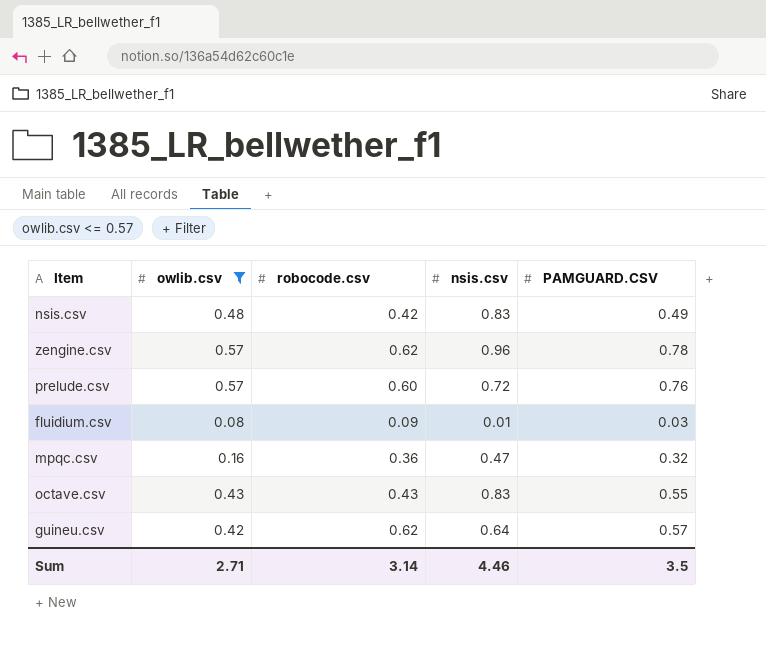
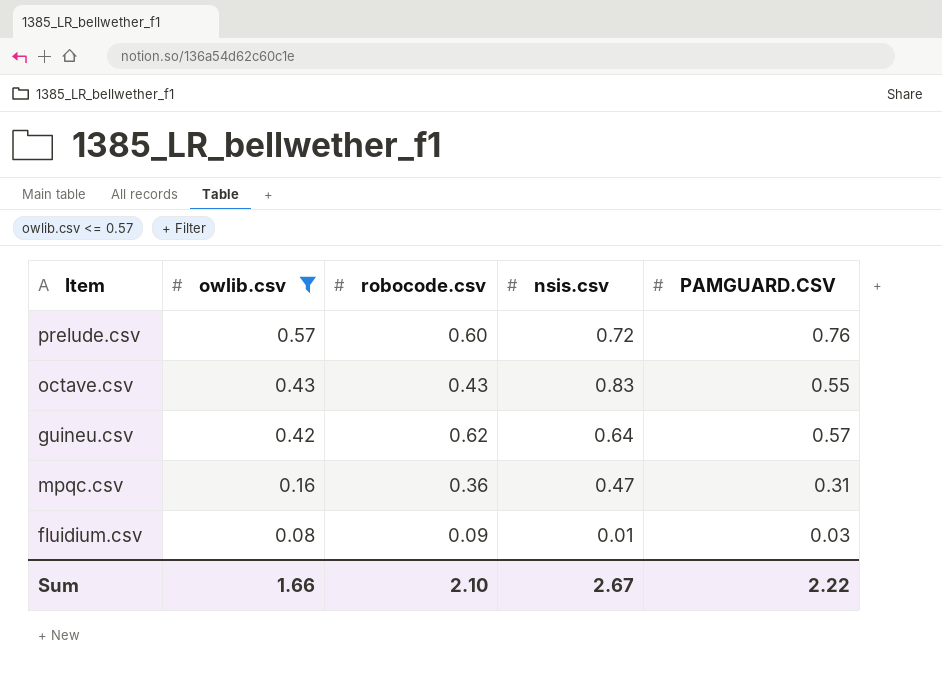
row order: none -> owlib.csv descending
row nsis.csv: 0.48 | 0.42 | 0.83 | 0.49 -> none
row zengine.csv: 0.57 | 0.62 | 0.96 | 0.78 -> none
mpqc.csv | PAMGUARD.CSV: 0.32 -> 0.31
Sum | owlib.csv: 2.71 -> 1.66
Sum | robocode.csv: 3.14 -> 2.10
Sum | nsis.csv: 4.46 -> 2.67
Sum | PAMGUARD.CSV: 3.5 -> 2.22

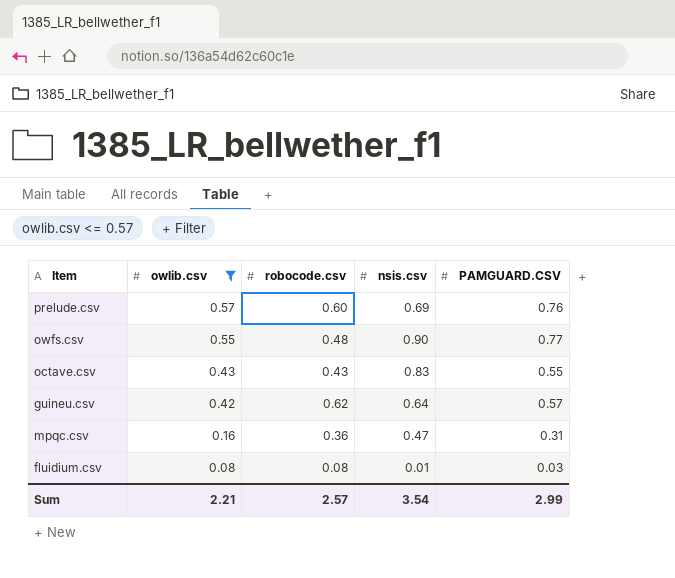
prelude.csv | nsis.csv: 0.72 -> 0.69
row owfs.csv: none -> 0.55 | 0.48 | 0.90 | 0.77
fluidium.csv | robocode.csv: 0.09 -> 0.08
Sum | owlib.csv: 1.66 -> 2.21
Sum | robocode.csv: 2.10 -> 2.57
Sum | nsis.csv: 2.67 -> 3.54
Sum | PAMGUARD.CSV: 2.22 -> 2.99

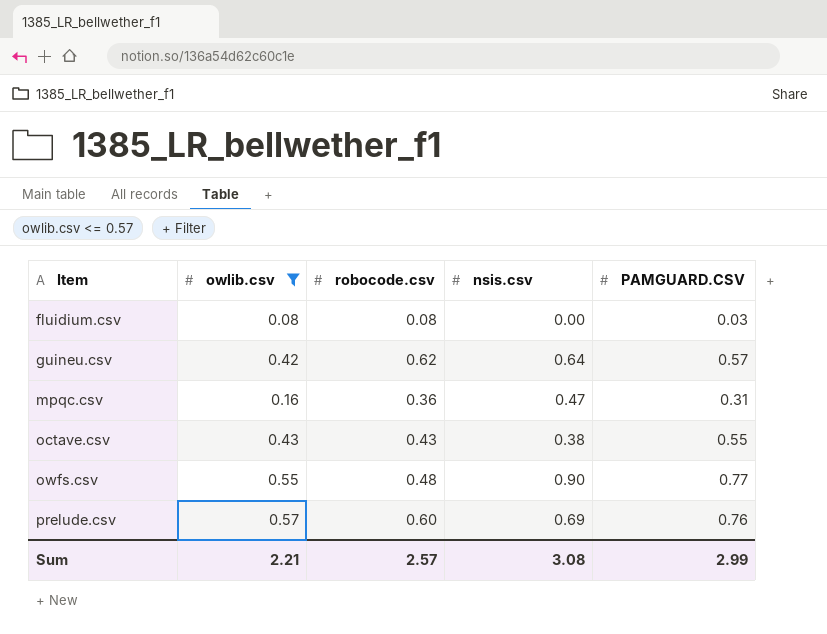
row order: owlib.csv descending -> Item ascending
fluidium.csv | nsis.csv: 0.01 -> 0.00
octave.csv | nsis.csv: 0.83 -> 0.38
Sum | nsis.csv: 3.54 -> 3.08

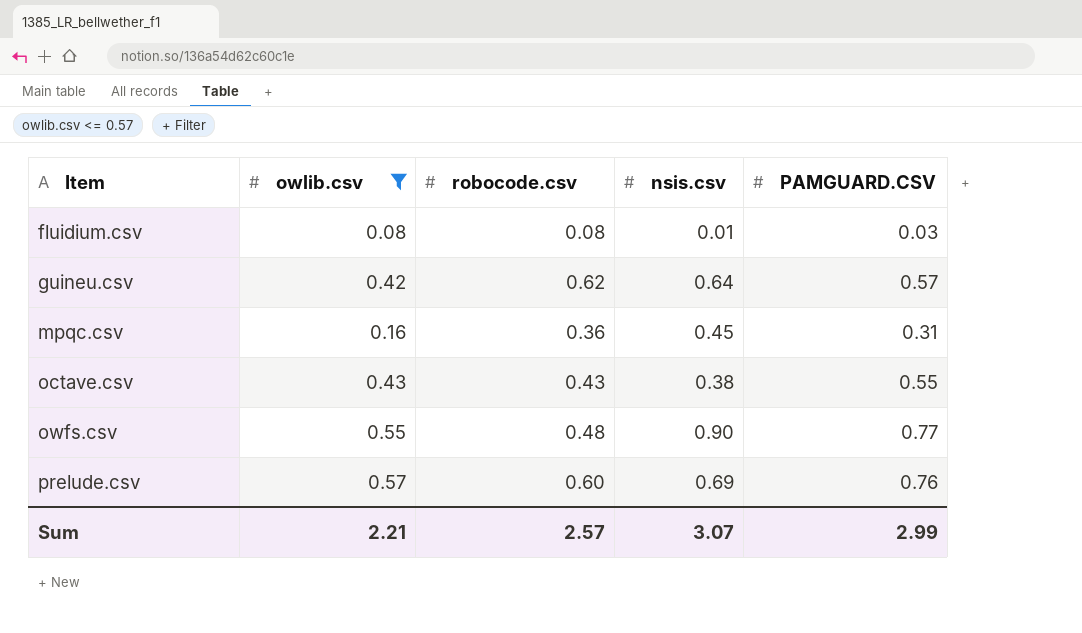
fluidium.csv | nsis.csv: 0.00 -> 0.01
mpqc.csv | nsis.csv: 0.47 -> 0.45
Sum | nsis.csv: 3.08 -> 3.07

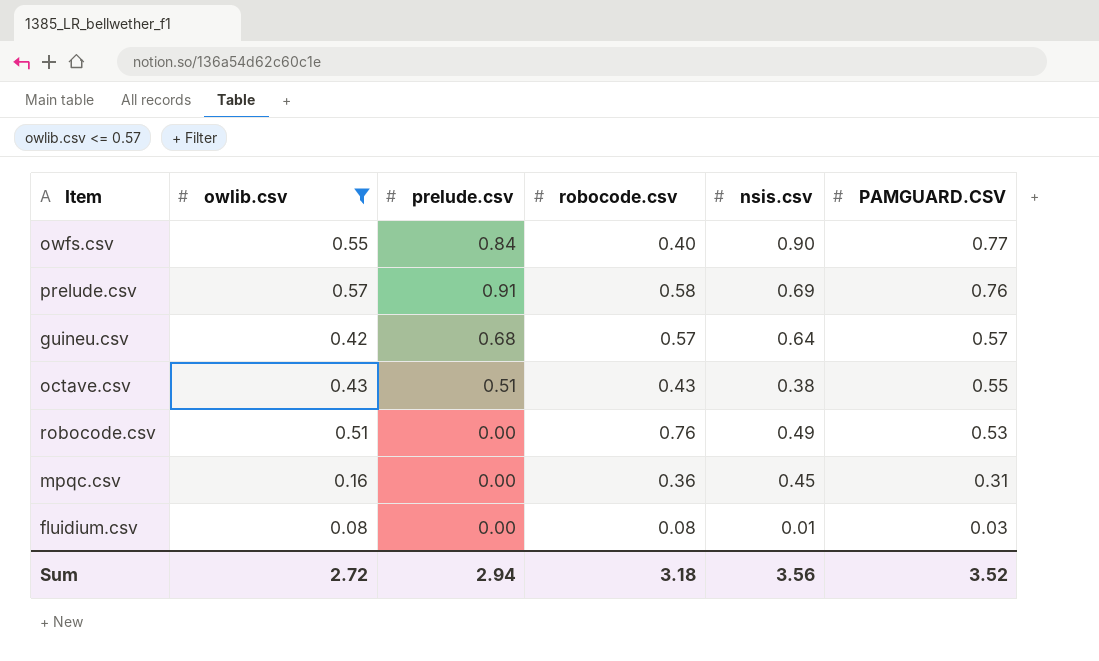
row order: Item ascending -> PAMGUARD.CSV descending
column prelude.csv | position: none -> 3
owfs.csv | robocode.csv: 0.48 -> 0.40
prelude.csv | robocode.csv: 0.60 -> 0.58
guineu.csv | robocode.csv: 0.62 -> 0.57
row robocode.csv: none -> 0.51 | 0.00 | 0.76 | 0.49 | 0.53
Sum | owlib.csv: 2.21 -> 2.72
Sum | robocode.csv: 2.57 -> 3.18
Sum | nsis.csv: 3.07 -> 3.56
Sum | PAMGUARD.CSV: 2.99 -> 3.52

